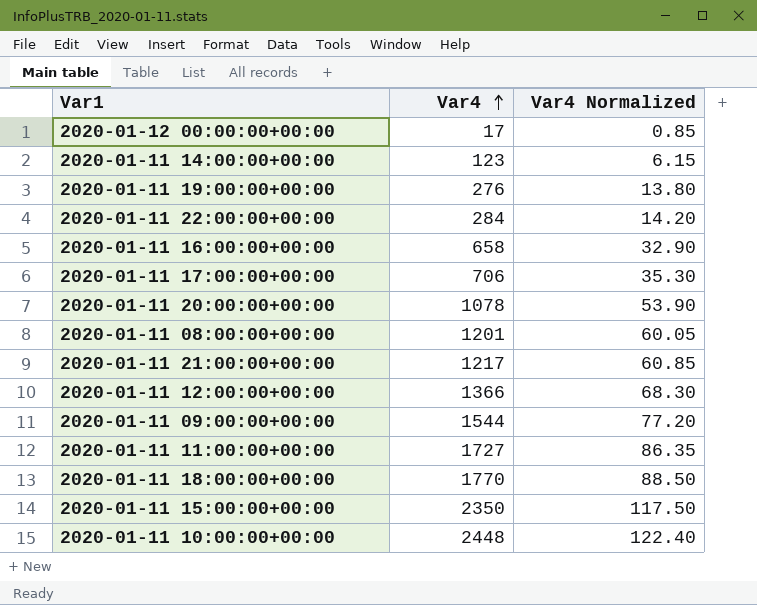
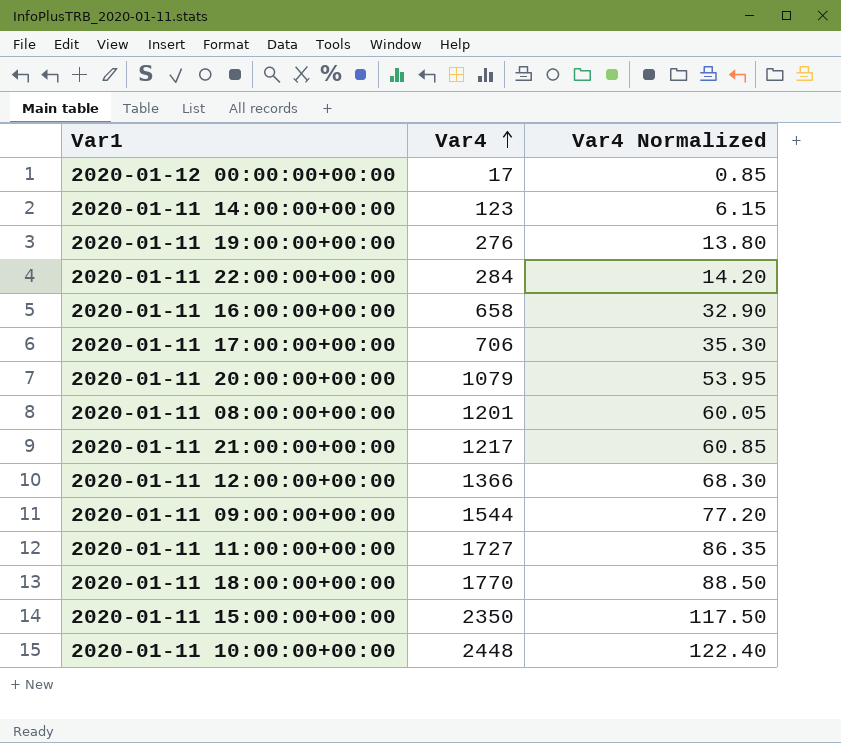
2020-01-11 20:00:00+00:00 | Var4: 1078 -> 1079
2020-01-11 20:00:00+00:00 | Var4 Normalized: 53.90 -> 53.95

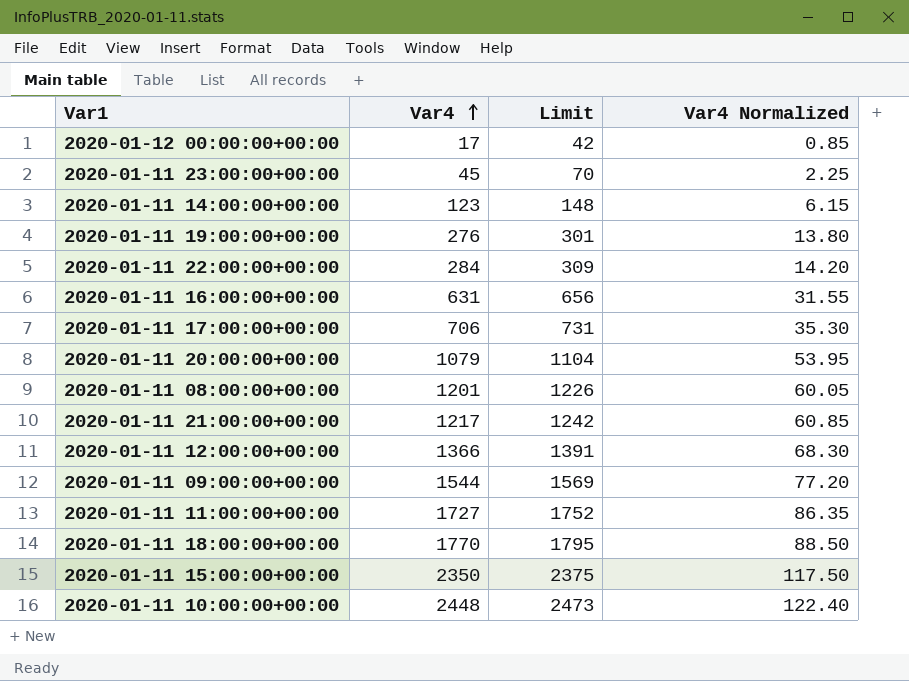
column Limit | formula: none -> [Var4] + 25
row 2020-01-11 23:00:00+00:00: none -> 45 | 70 | 2.25
2020-01-11 16:00:00+00:00 | Var4: 658 -> 631
2020-01-11 16:00:00+00:00 | Var4 Normalized: 32.90 -> 31.55

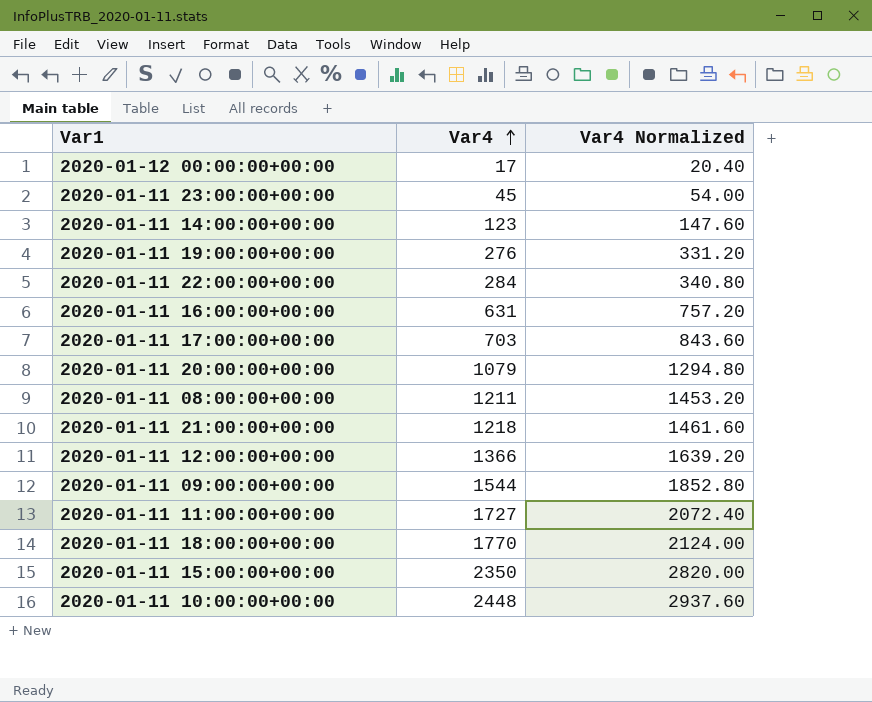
column Limit | formula: [Var4] + 25 -> none
column Var4 Normalized | formula: [Var4] * 0.05 -> [Var4] * 1.2
2020-01-11 17:00:00+00:00 | Var4: 706 -> 703
2020-01-11 08:00:00+00:00 | Var4: 1201 -> 1211
2020-01-11 21:00:00+00:00 | Var4: 1217 -> 1218

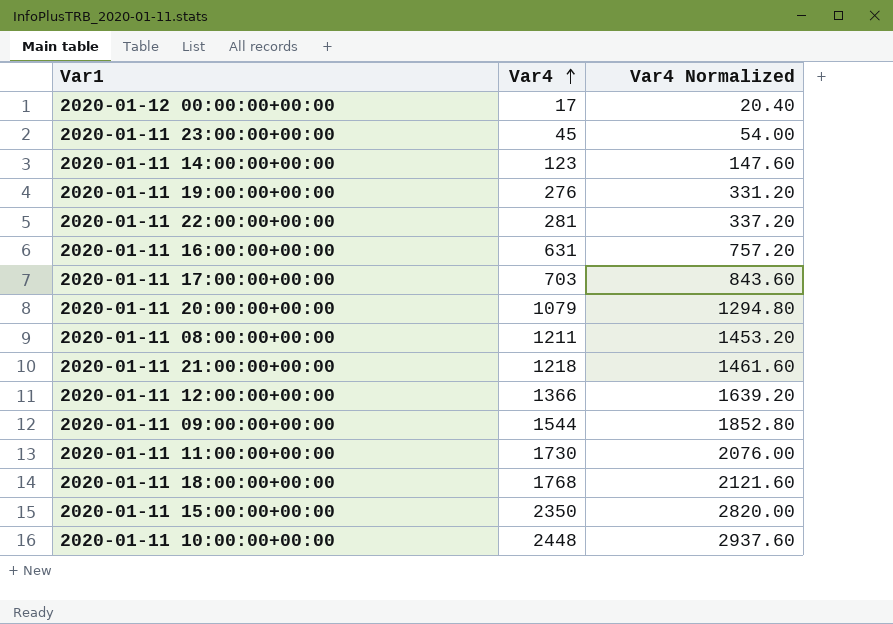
2020-01-11 22:00:00+00:00 | Var4: 284 -> 281
2020-01-11 22:00:00+00:00 | Var4 Normalized: 340.80 -> 337.20
2020-01-11 11:00:00+00:00 | Var4: 1727 -> 1730
2020-01-11 11:00:00+00:00 | Var4 Normalized: 2072.40 -> 2076.00
2020-01-11 18:00:00+00:00 | Var4: 1770 -> 1768
2020-01-11 18:00:00+00:00 | Var4 Normalized: 2124.00 -> 2121.60

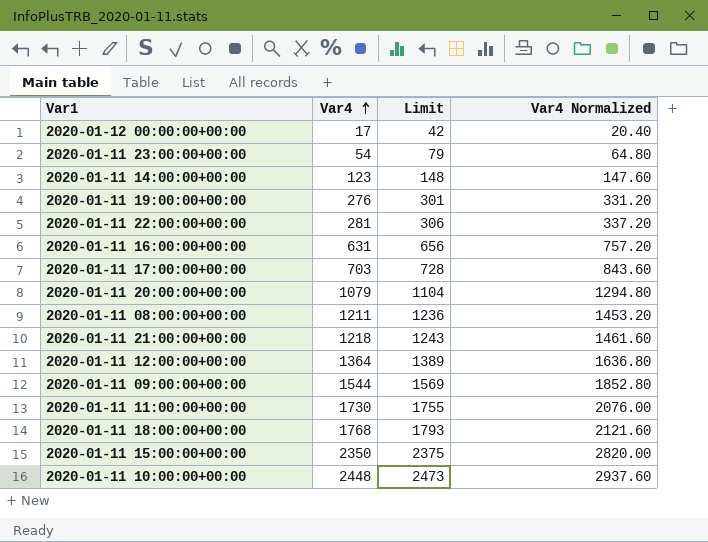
column Limit | formula: none -> [Var4] + 25
2020-01-11 23:00:00+00:00 | Var4: 45 -> 54
2020-01-11 23:00:00+00:00 | Var4 Normalized: 54.00 -> 64.80
2020-01-11 12:00:00+00:00 | Var4: 1366 -> 1364
2020-01-11 12:00:00+00:00 | Var4 Normalized: 1639.20 -> 1636.80

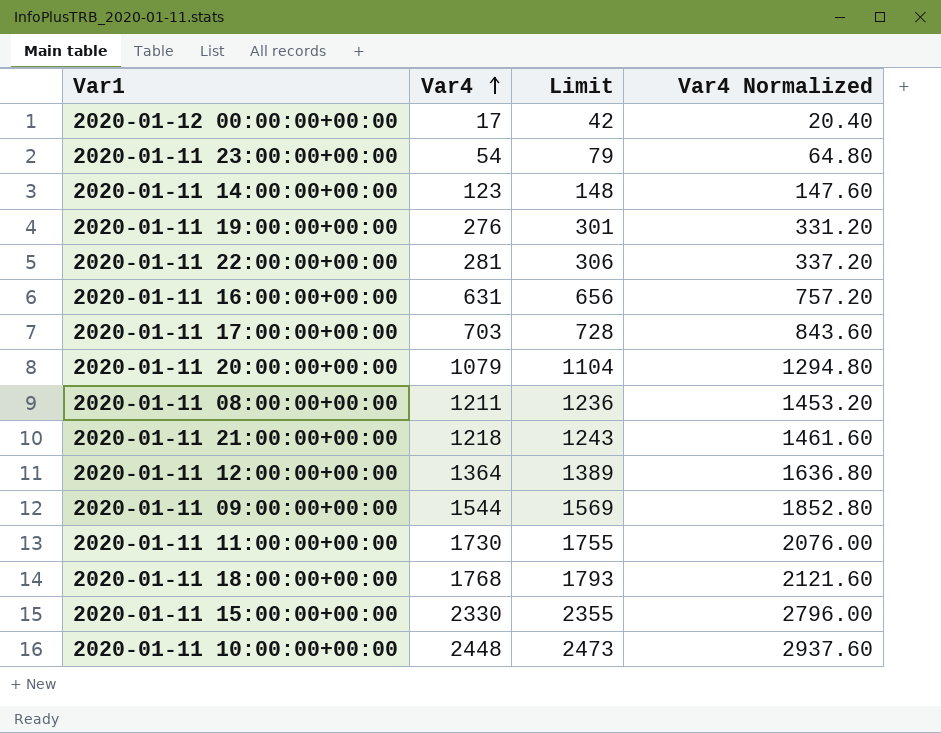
2020-01-11 15:00:00+00:00 | Var4: 2350 -> 2330
2020-01-11 15:00:00+00:00 | Limit: 2375 -> 2355
2020-01-11 15:00:00+00:00 | Var4 Normalized: 2820.00 -> 2796.00

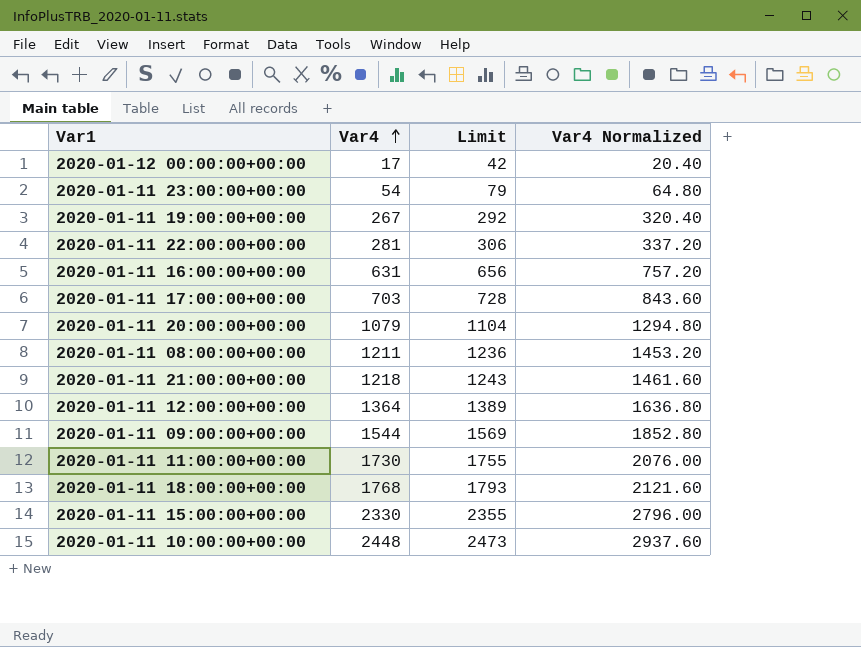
row 2020-01-11 14:00:00+00:00: 123 | 148 | 147.60 -> none
2020-01-11 19:00:00+00:00 | Var4: 276 -> 267
2020-01-11 19:00:00+00:00 | Limit: 301 -> 292
2020-01-11 19:00:00+00:00 | Var4 Normalized: 331.20 -> 320.40

